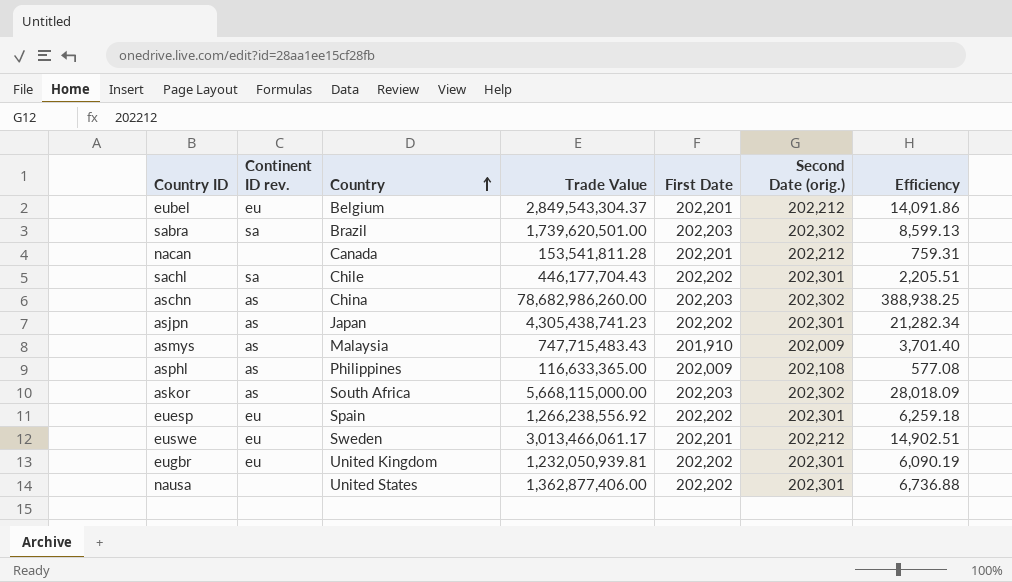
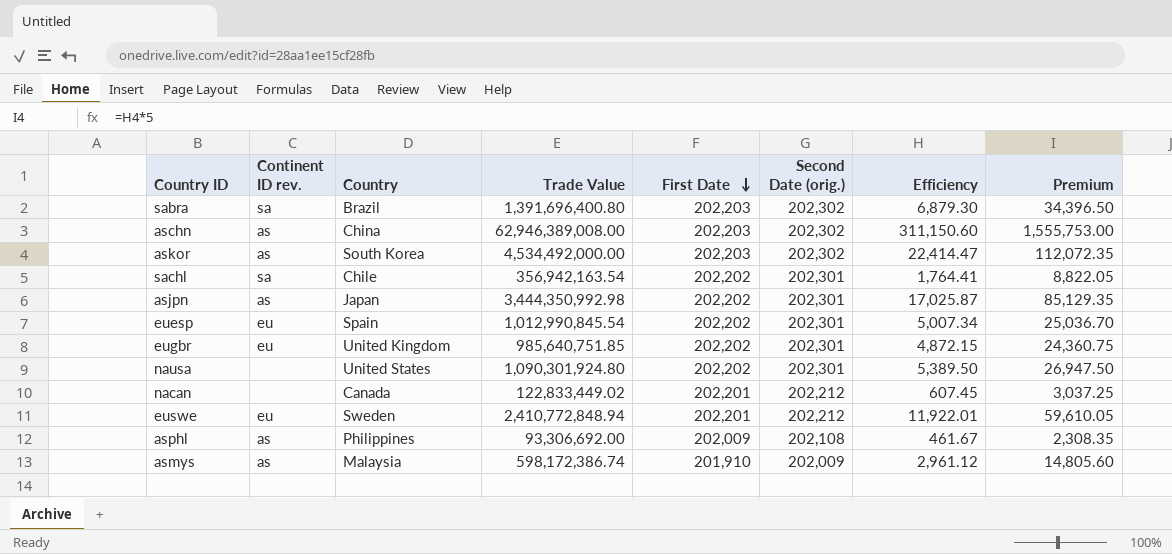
row order: Country ascending -> First Date descending
column Premium | formula: none -> [Efficiency] * 5
row eubel: eu | Belgium | 2,849,543,304.37 | 202,201 | 202,212 | 14,091.86 -> none
sabra | Trade Value: 1,739,620,501.00 -> 1,391,696,400.80
sabra | Efficiency: 8,599.13 -> 6,879.30
aschn | Trade Value: 78,682,986,260.00 -> 62,946,389,008.00
aschn | Efficiency: 388,938.25 -> 311,150.60
askor | Country: South Africa -> South Korea
askor | Trade Value: 5,668,115,000.00 -> 4,534,492,000.00
askor | Efficiency: 28,018.09 -> 22,414.47
sachl | Trade Value: 446,177,704.43 -> 356,942,163.54
sachl | Efficiency: 2,205.51 -> 1,764.41
asjpn | Trade Value: 4,305,438,741.23 -> 3,444,350,992.98
asjpn | Efficiency: 21,282.34 -> 17,025.87
euesp | Trade Value: 1,266,238,556.92 -> 1,012,990,845.54
euesp | Efficiency: 6,259.18 -> 5,007.34
eugbr | Trade Value: 1,232,050,939.81 -> 985,640,751.85
eugbr | Efficiency: 6,090.19 -> 4,872.15
nausa | Trade Value: 1,362,877,406.00 -> 1,090,301,924.80
nausa | Efficiency: 6,736.88 -> 5,389.50
nacan | Trade Value: 153,541,811.28 -> 122,833,449.02
nacan | Efficiency: 759.31 -> 607.45
euswe | Trade Value: 3,013,466,061.17 -> 2,410,772,848.94
euswe | Efficiency: 14,902.51 -> 11,922.01
asphl | Trade Value: 116,633,365.00 -> 93,306,692.00
asphl | Efficiency: 577.08 -> 461.67
asmys | Trade Value: 747,715,483.43 -> 598,172,386.74
asmys | Efficiency: 3,701.40 -> 2,961.12

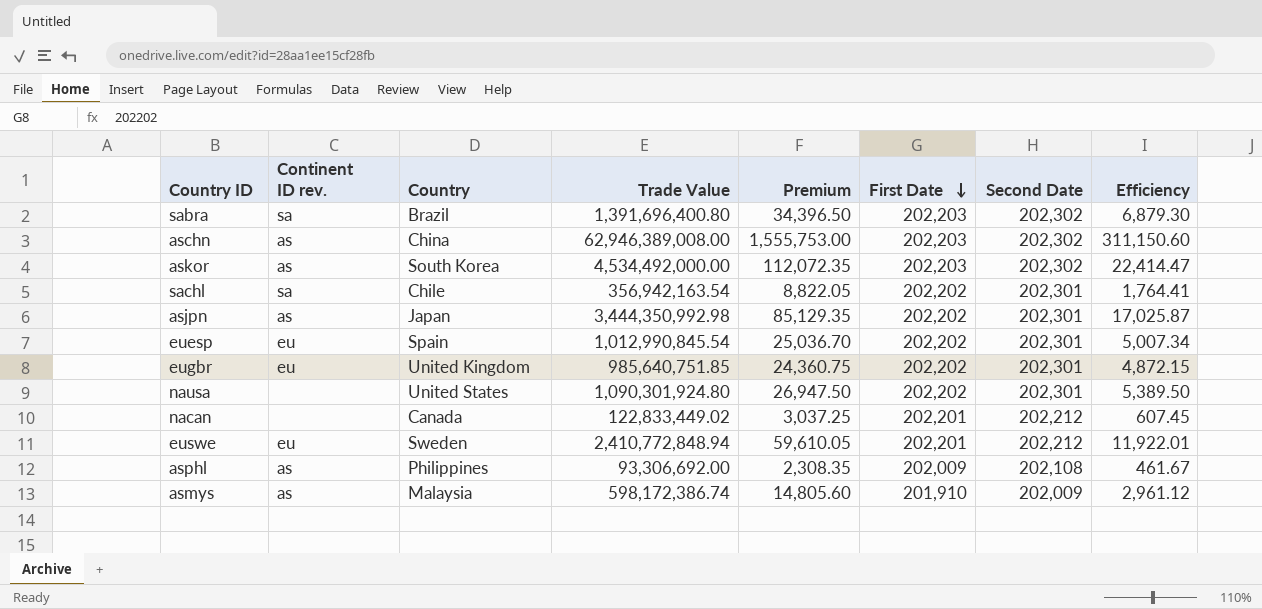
column Premium | position: 8 -> 5
column name: Second Date (orig.) -> Second Date

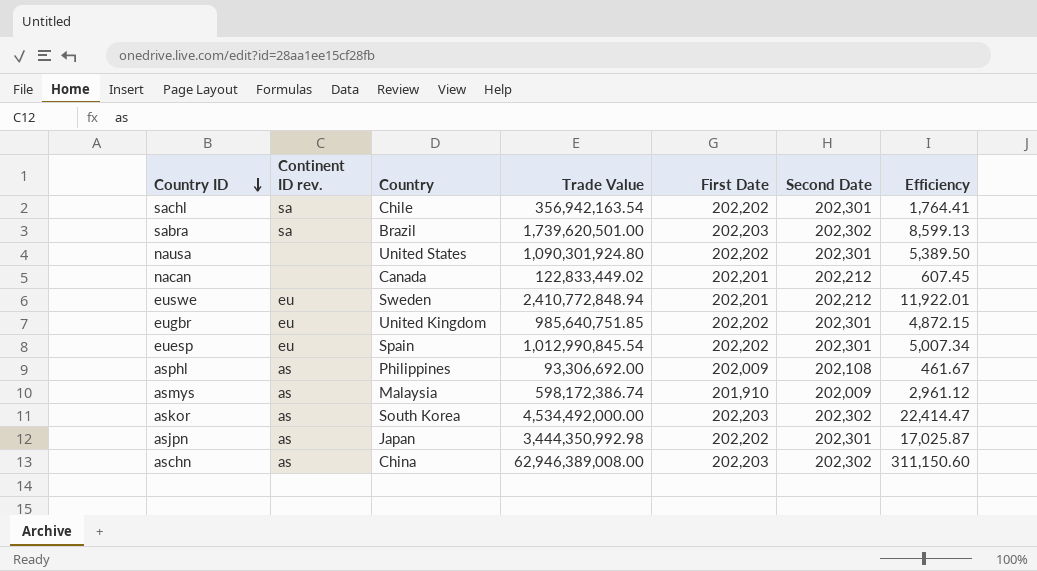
row order: First Date descending -> Country ID descending
column Premium | formula: [Efficiency] * 5 -> none
sabra | Trade Value: 1,391,696,400.80 -> 1,739,620,501.00
sabra | Efficiency: 6,879.30 -> 8,599.13

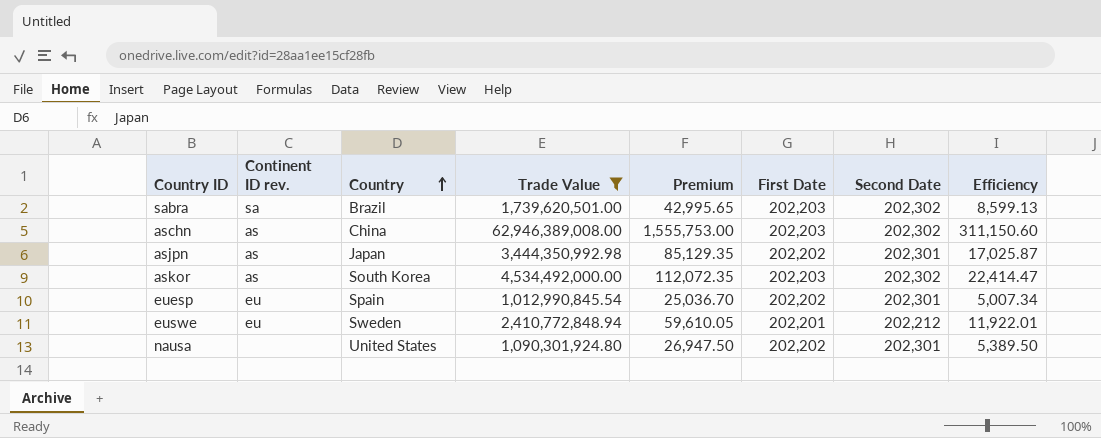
filter: none -> Trade Value >= 1,012,990,845.54
row order: Country ID descending -> Country ascending
column Premium | formula: none -> [Efficiency] * 5

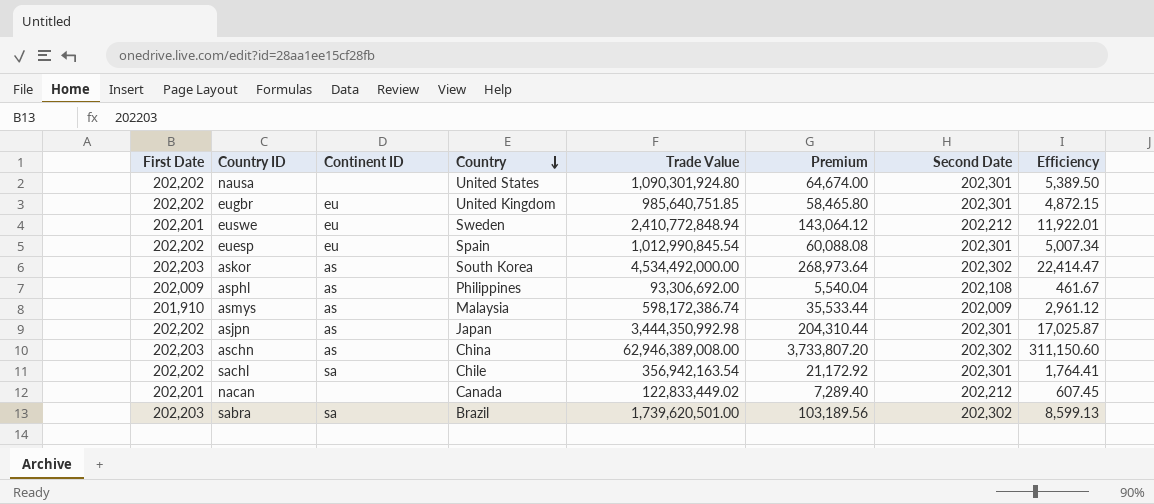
filter: Trade Value >= 1,012,990,845.54 -> none
row order: Country ascending -> Country descending
column First Date | position: 6 -> 1
column name: Continent ID rev. -> Continent ID
column Premium | formula: [Efficiency] * 5 -> [Efficiency] * 12

